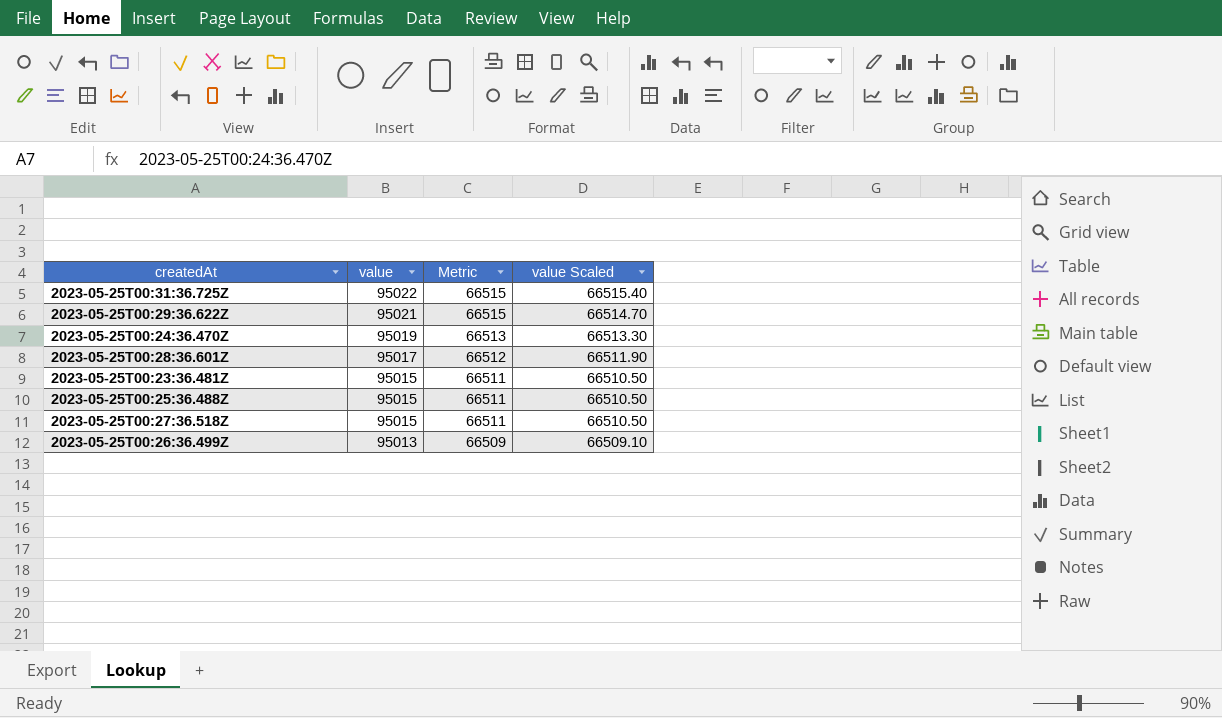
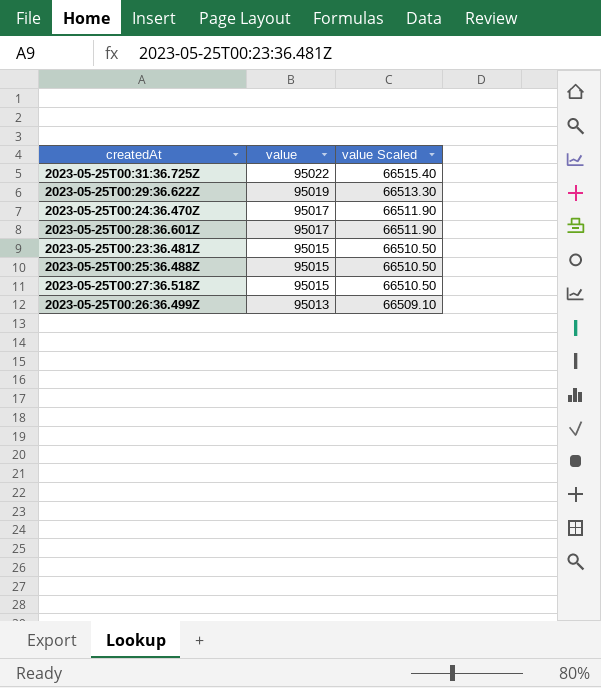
column Metric | formula: [value] * 0.7 -> none
2023-05-25T00:29:36.622Z | value: 95021 -> 95019
2023-05-25T00:29:36.622Z | value Scaled: 66514.70 -> 66513.30
2023-05-25T00:24:36.470Z | value: 95019 -> 95017
2023-05-25T00:24:36.470Z | value Scaled: 66513.30 -> 66511.90

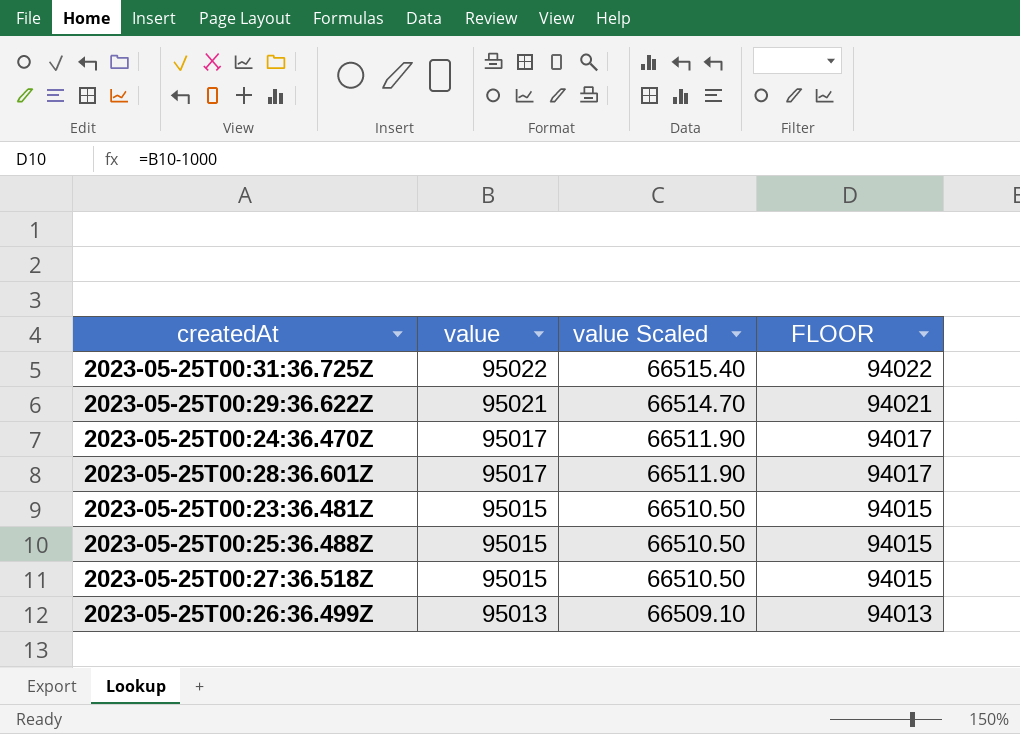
column FLOOR | formula: none -> [value] - 1000
2023-05-25T00:29:36.622Z | value: 95019 -> 95021
2023-05-25T00:29:36.622Z | value Scaled: 66513.30 -> 66514.70

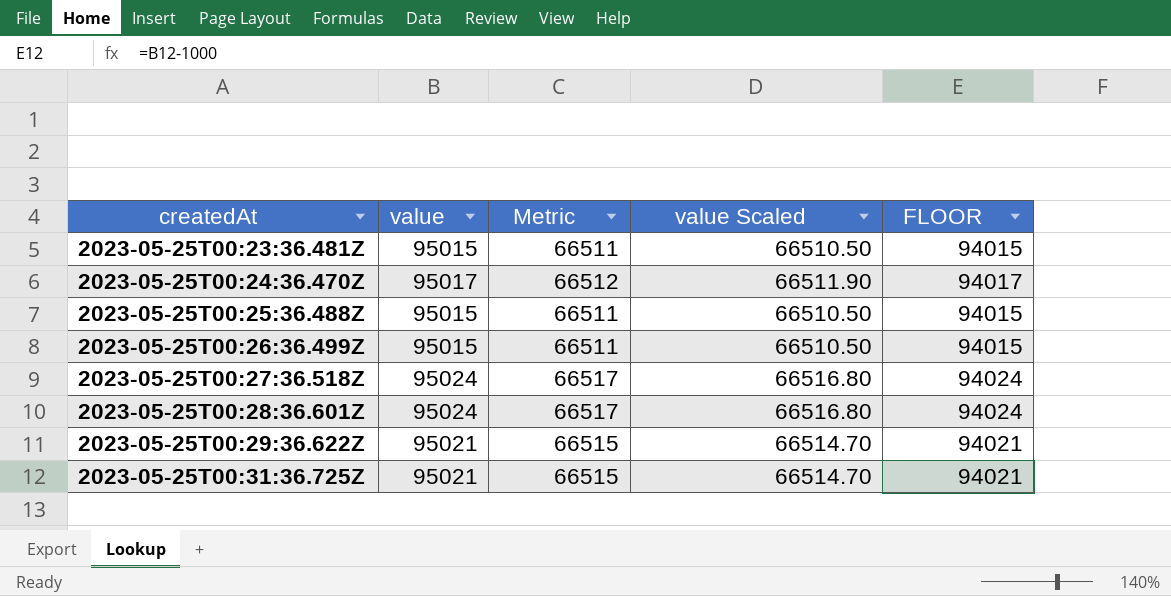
row order: value descending -> createdAt ascending
column Metric | formula: none -> [value] * 0.7
2023-05-25T00:26:36.499Z | value: 95013 -> 95015
2023-05-25T00:26:36.499Z | value Scaled: 66509.10 -> 66510.50
2023-05-25T00:26:36.499Z | FLOOR: 94013 -> 94015
2023-05-25T00:27:36.518Z | value: 95015 -> 95024
2023-05-25T00:27:36.518Z | value Scaled: 66510.50 -> 66516.80
2023-05-25T00:27:36.518Z | FLOOR: 94015 -> 94024
2023-05-25T00:28:36.601Z | value: 95017 -> 95024
2023-05-25T00:28:36.601Z | value Scaled: 66511.90 -> 66516.80
2023-05-25T00:28:36.601Z | FLOOR: 94017 -> 94024
2023-05-25T00:31:36.725Z | value: 95022 -> 95021
2023-05-25T00:31:36.725Z | value Scaled: 66515.40 -> 66514.70
2023-05-25T00:31:36.725Z | FLOOR: 94022 -> 94021

